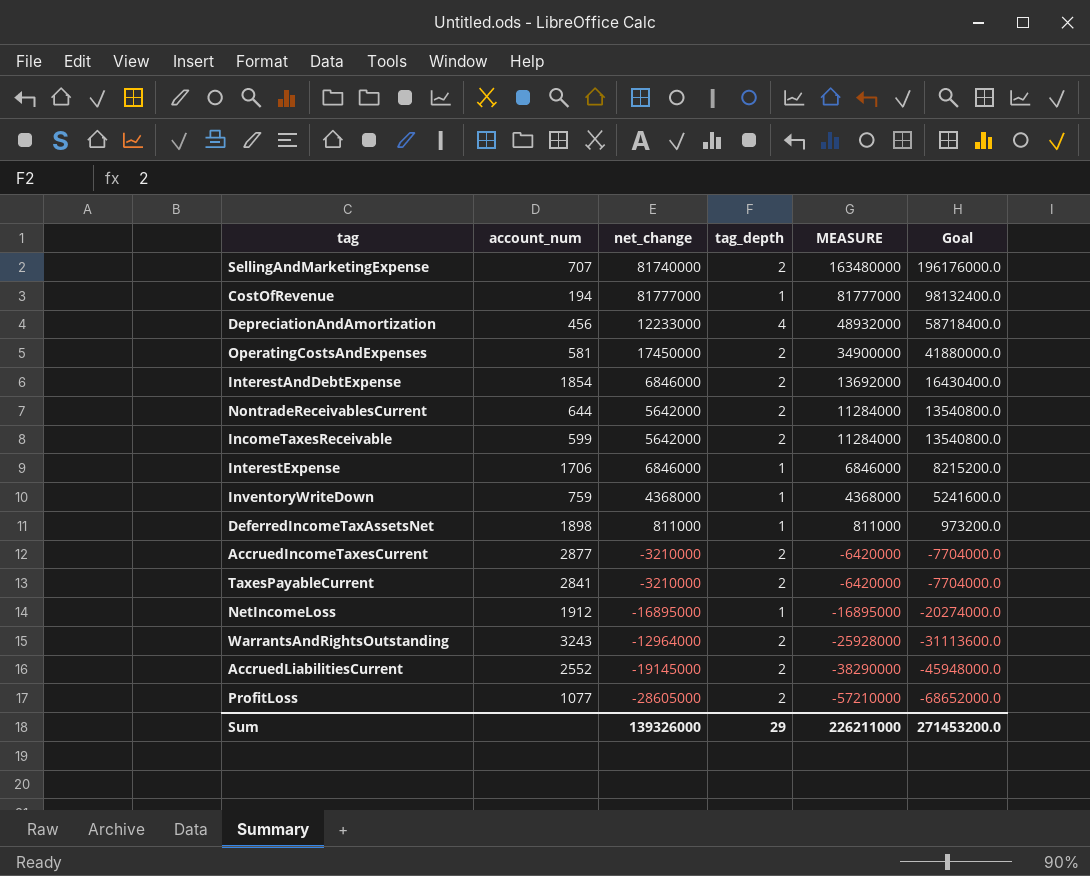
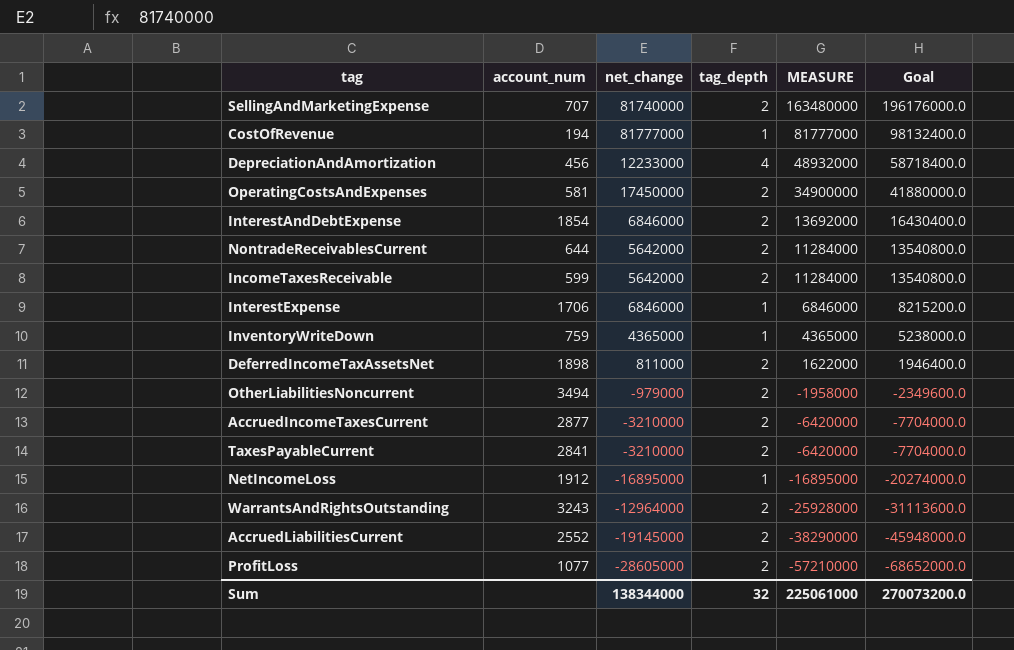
InventoryWriteDown | net_change: 4368000 -> 4365000
InventoryWriteDown | MEASURE: 4368000 -> 4365000
InventoryWriteDown | Goal: 5241600.0 -> 5238000.0
DeferredIncomeTaxAssetsNet | tag_depth: 1 -> 2
DeferredIncomeTaxAssetsNet | MEASURE: 811000 -> 1622000
DeferredIncomeTaxAssetsNet | Goal: 973200.0 -> 1946400.0
row OtherLiabilitiesNoncurrent: none -> 3494 | -979000 | 2 | -1958000 | -2349600.0
Sum | net_change: 139326000 -> 138344000
Sum | tag_depth: 29 -> 32
Sum | MEASURE: 226211000 -> 225061000
Sum | Goal: 271453200.0 -> 270073200.0

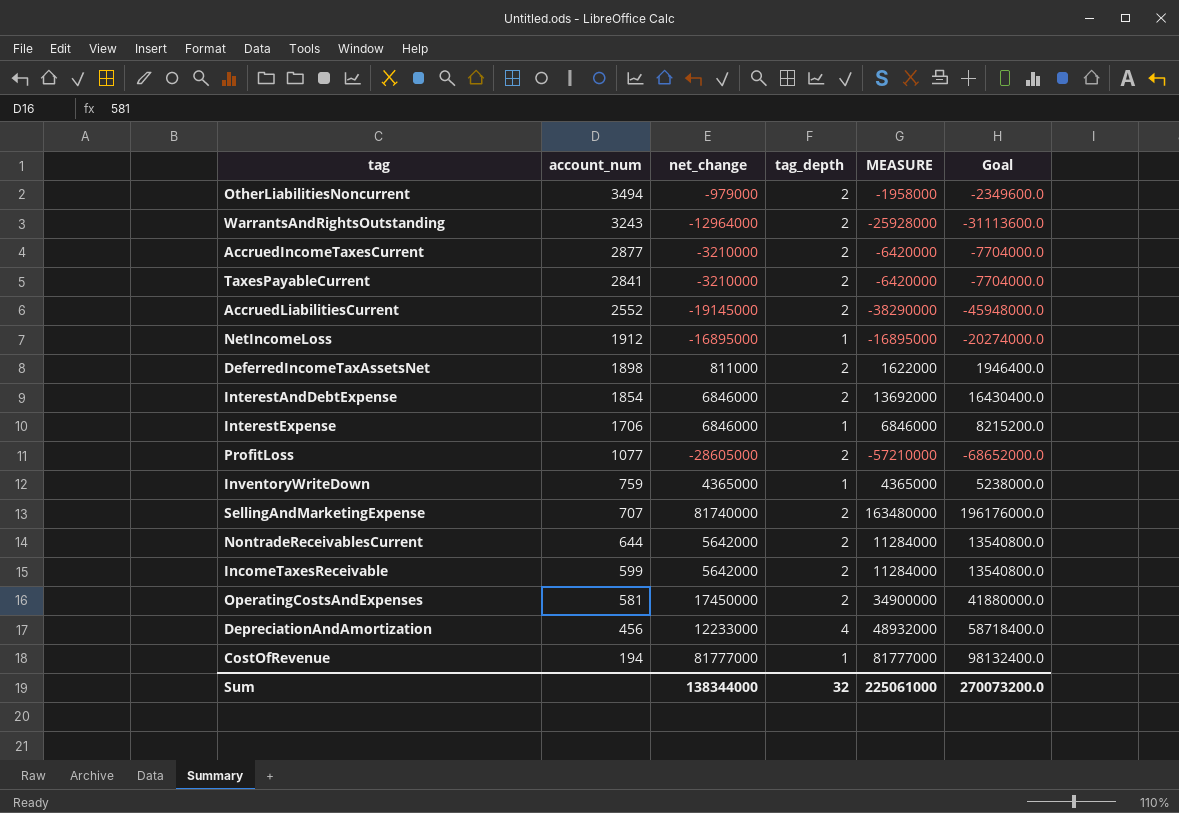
row order: MEASURE descending -> account_num descending

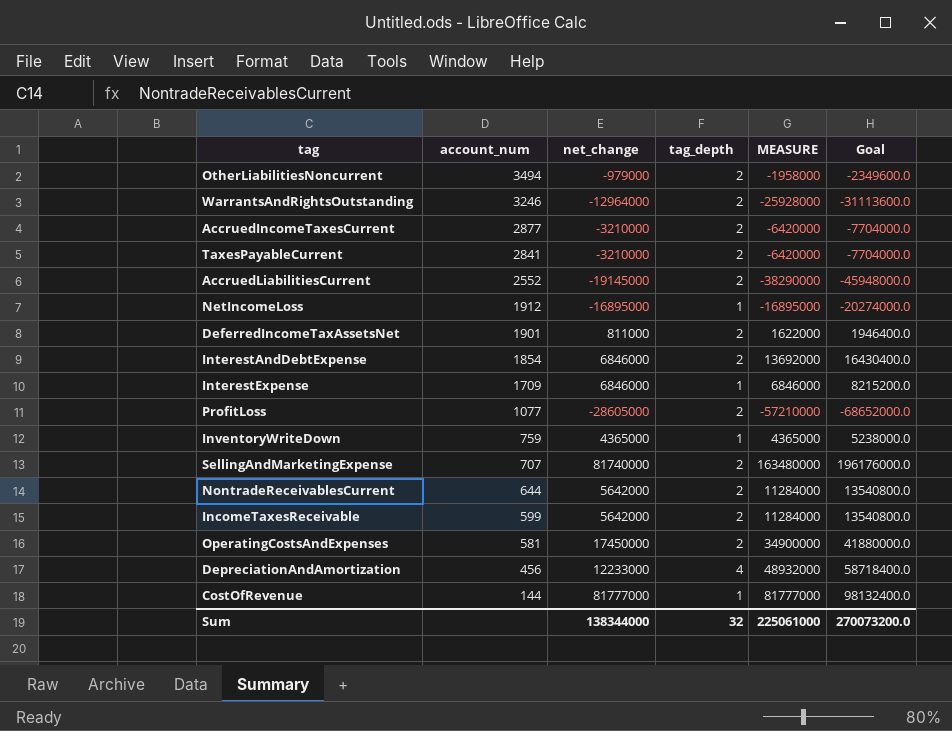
WarrantsAndRightsOutstanding | account_num: 3243 -> 3246
DeferredIncomeTaxAssetsNet | account_num: 1898 -> 1901
InterestExpense | account_num: 1706 -> 1709
CostOfRevenue | account_num: 194 -> 144

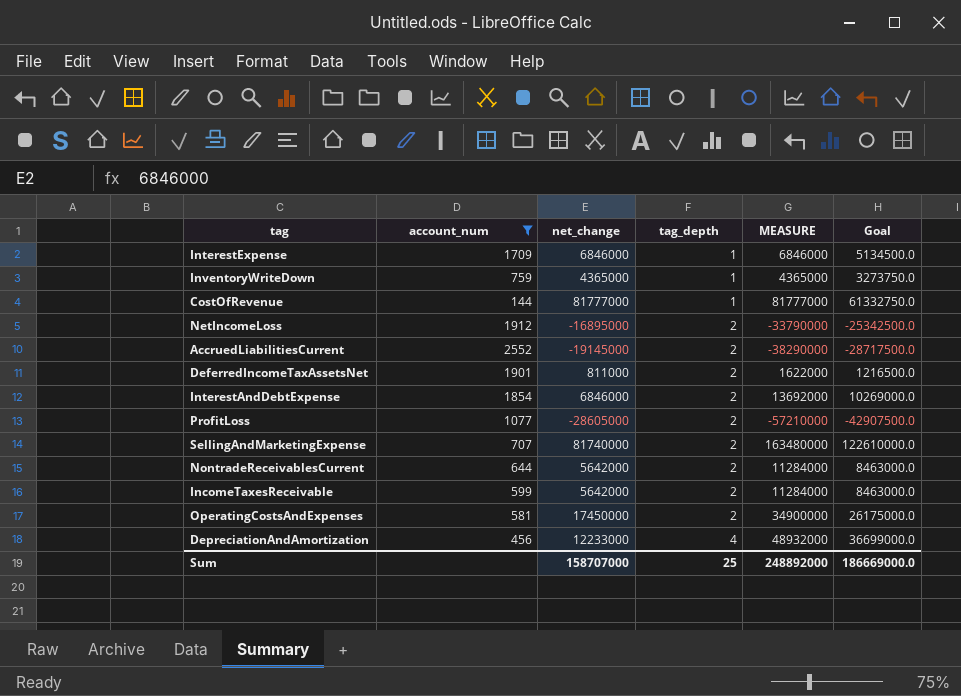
filter: none -> account_num <= 2552
row order: account_num descending -> tag_depth ascending
column Goal | formula: [MEASURE] * 1.2 -> [MEASURE] * 0.75
NetIncomeLoss | tag_depth: 1 -> 2
NetIncomeLoss | MEASURE: -16895000 -> -33790000
Sum | net_change: 138344000 -> 158707000
Sum | tag_depth: 32 -> 25
Sum | MEASURE: 225061000 -> 248892000
Sum | Goal: 270073200.0 -> 186669000.0

